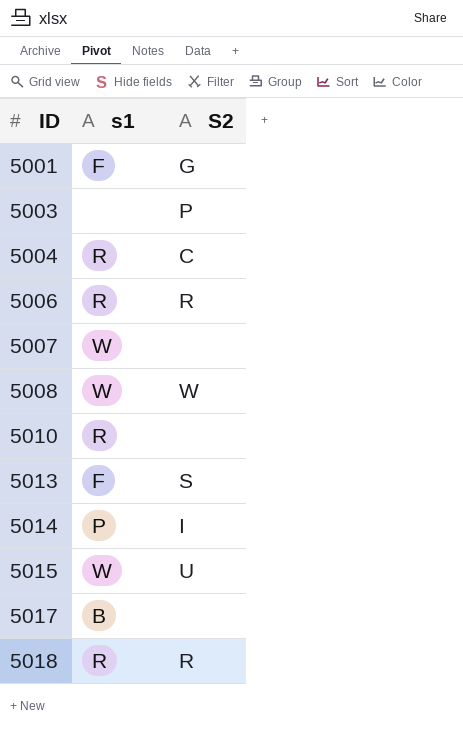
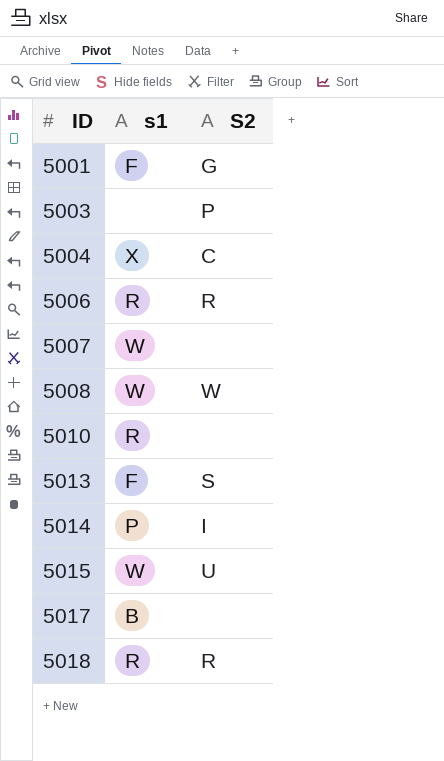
5004 | s1: R -> X

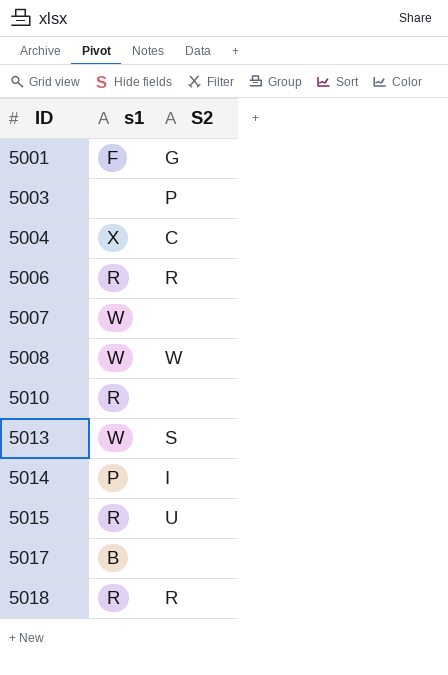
5013 | s1: F -> W
5015 | s1: W -> R

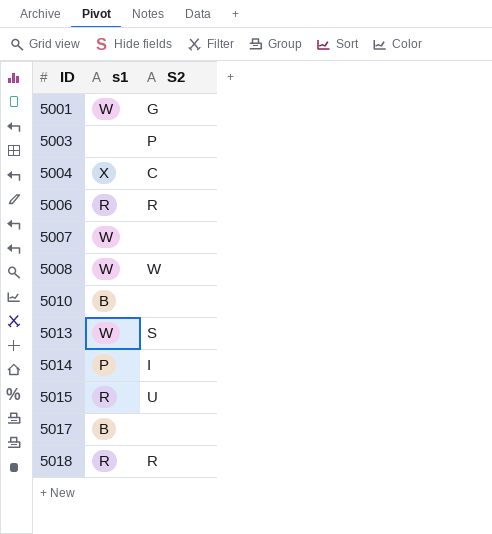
5001 | s1: F -> W
5010 | s1: R -> B

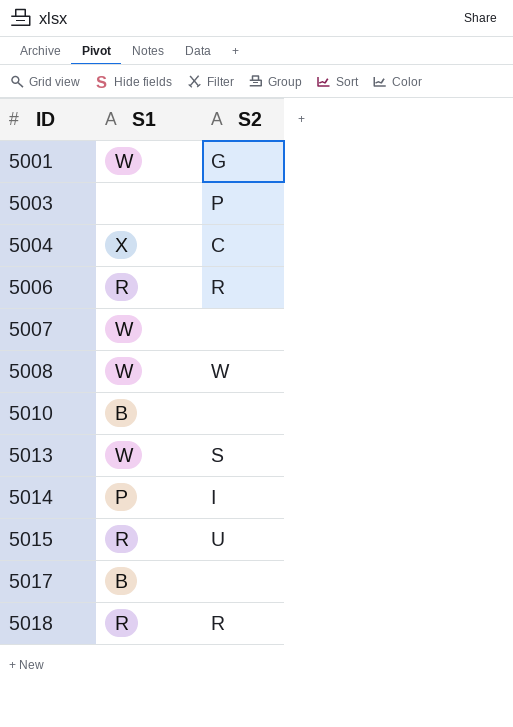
column name: s1 -> S1

